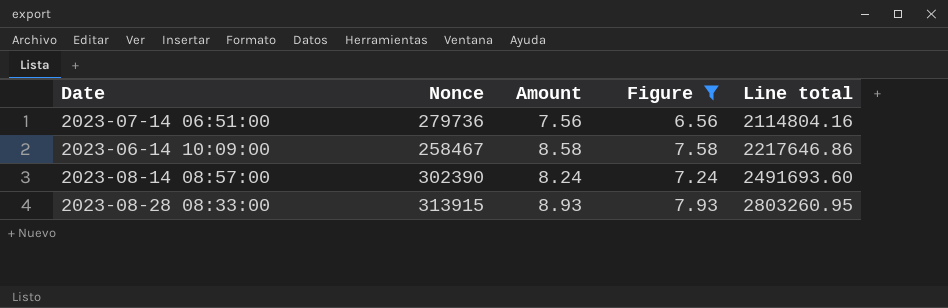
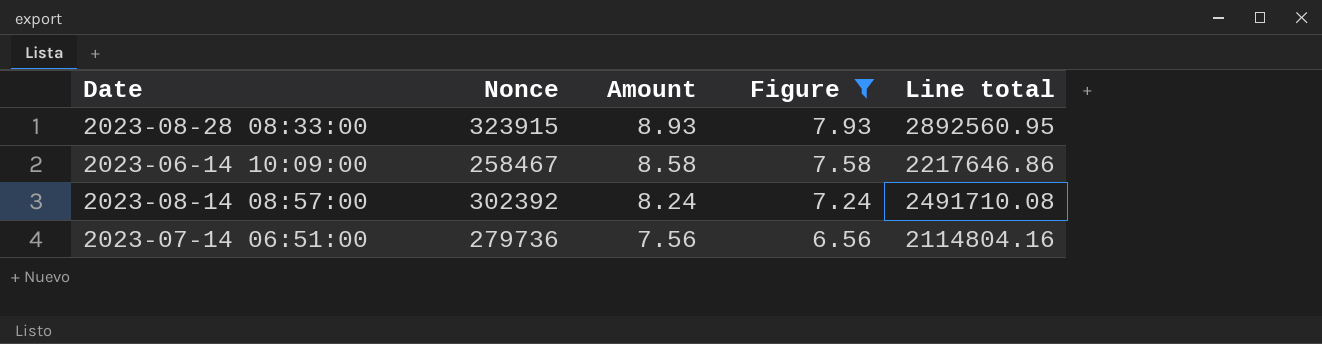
row order: Line total ascending -> Amount descending
2023-08-28 08:33:00 | Nonce: 313915 -> 323915
2023-08-28 08:33:00 | Line total: 2803260.95 -> 2892560.95
2023-08-14 08:57:00 | Nonce: 302390 -> 302392
2023-08-14 08:57:00 | Line total: 2491693.60 -> 2491710.08

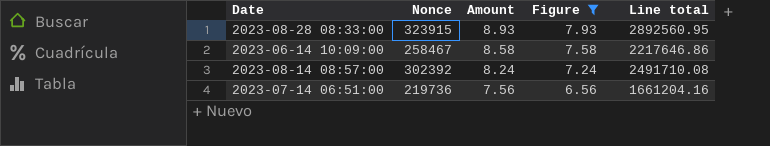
2023-07-14 06:51:00 | Nonce: 279736 -> 219736
2023-07-14 06:51:00 | Line total: 2114804.16 -> 1661204.16

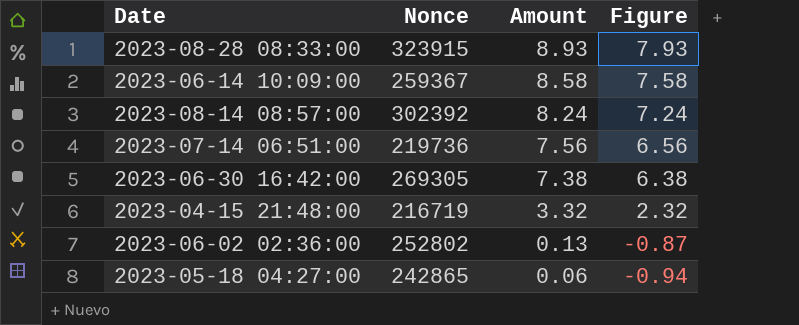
filter: Figure >= 6.56 -> none
column Line total | formula: [Nonce] * [Amount] -> none
2023-06-14 10:09:00 | Nonce: 258467 -> 259367

